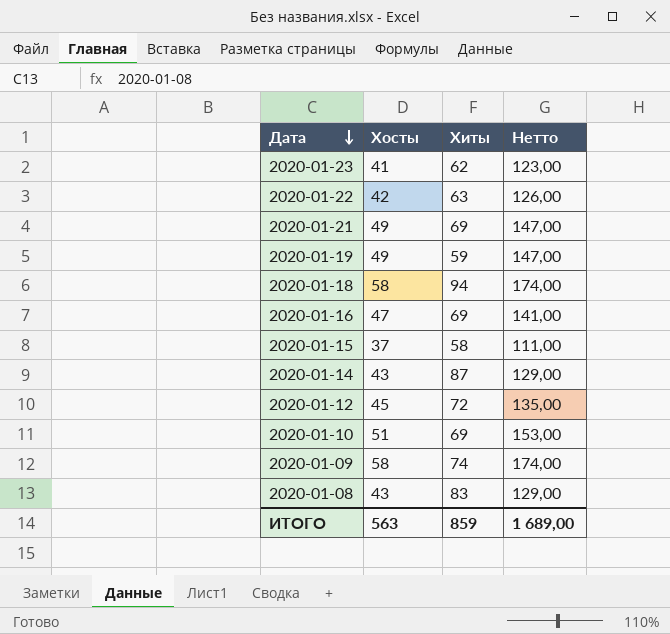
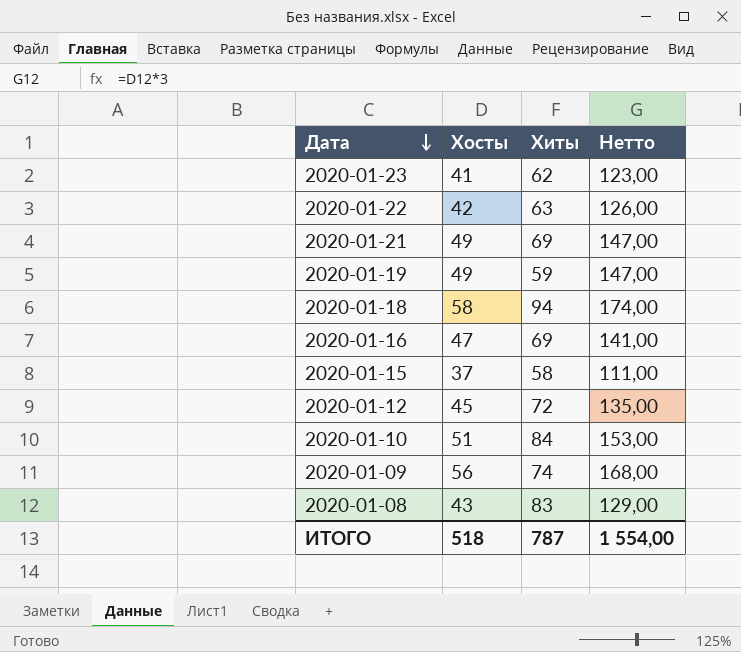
row 2020-01-14: 43 | 87 | 129,00 -> none
2020-01-10 | Хиты: 69 -> 84
2020-01-09 | Хосты: 58 -> 56
2020-01-09 | Нетто: 174,00 -> 168,00
ИТОГО | Хосты: 563 -> 518
ИТОГО | Хиты: 859 -> 787
ИТОГО | Нетто: 1 689,00 -> 1 554,00

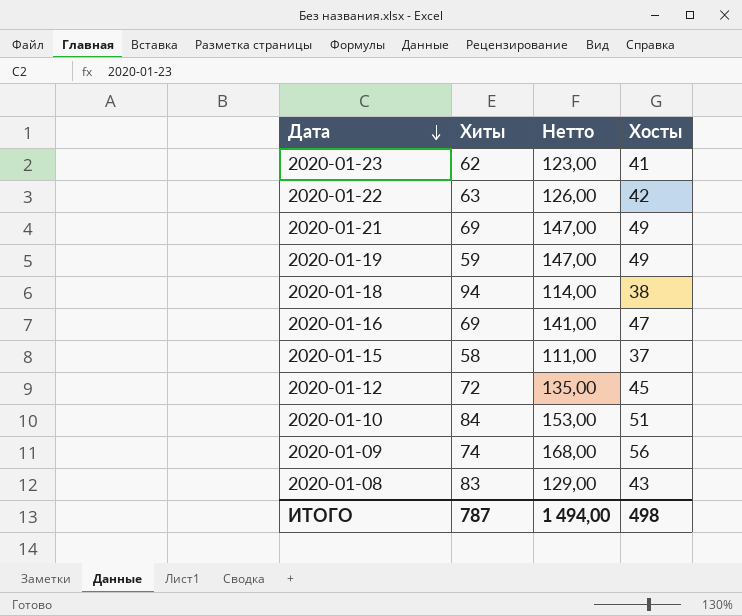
column Хосты | position: 2 -> 4
2020-01-18 | Нетто: 174,00 -> 114,00
2020-01-18 | Хосты: 58 -> 38
ИТОГО | Нетто: 1 554,00 -> 1 494,00
ИТОГО | Хосты: 518 -> 498

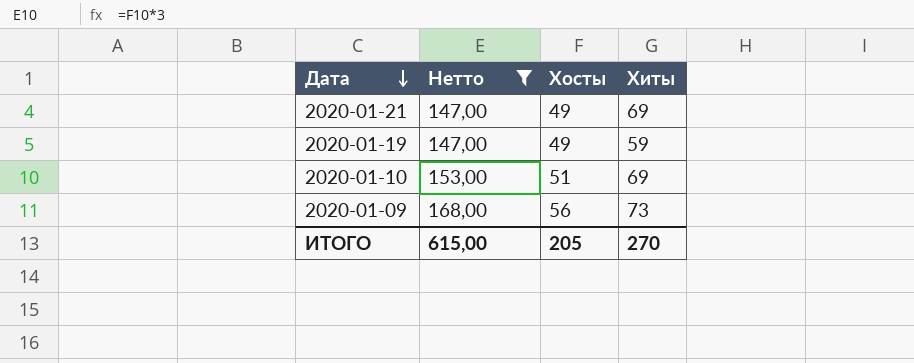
filter: none -> Нетто >= 147,00
column Хиты | position: 2 -> 4
2020-01-10 | Хиты: 84 -> 69
2020-01-09 | Хиты: 74 -> 73
ИТОГО | Нетто: 1 494,00 -> 615,00
ИТОГО | Хосты: 498 -> 205
ИТОГО | Хиты: 787 -> 270

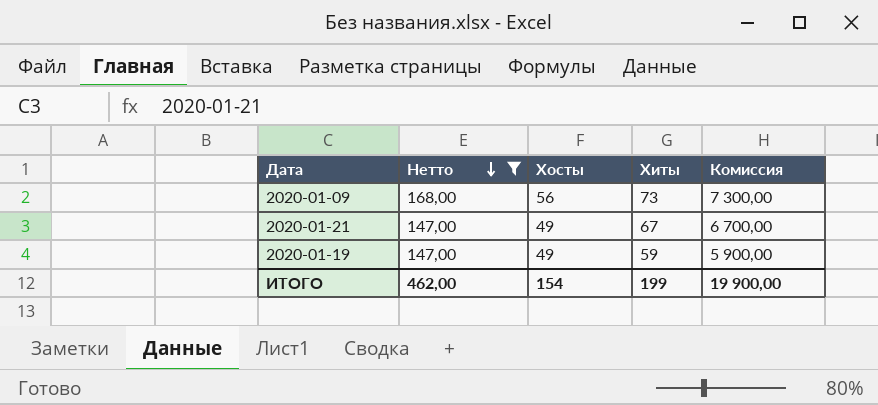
row order: Дата descending -> Нетто descending
column Комиссия | formula: none -> [Хиты] * 100
row 2020-01-10: 153,00 | 51 | 69 -> none
2020-01-21 | Хиты: 69 -> 67
ИТОГО | Нетто: 615,00 -> 462,00
ИТОГО | Хосты: 205 -> 154
ИТОГО | Хиты: 270 -> 199

